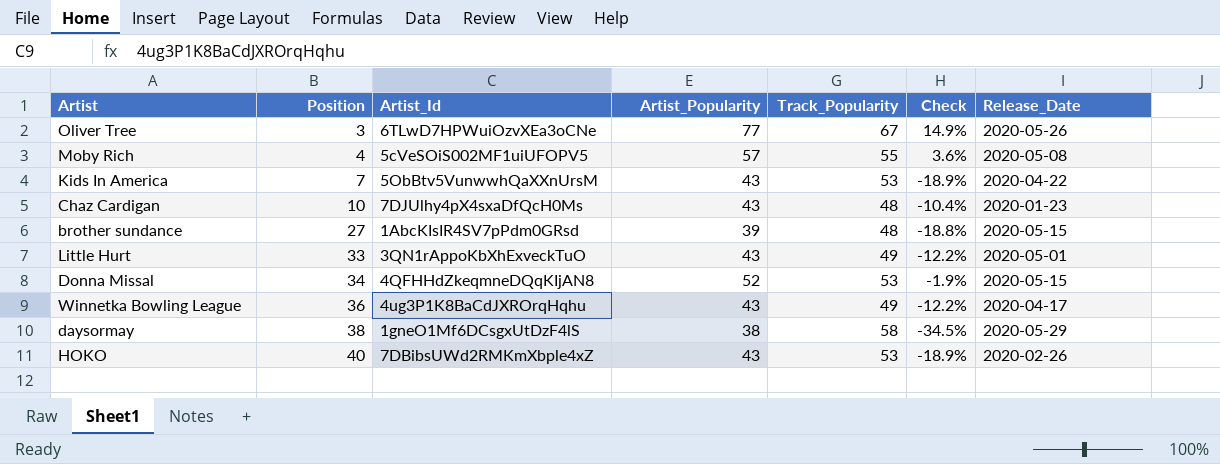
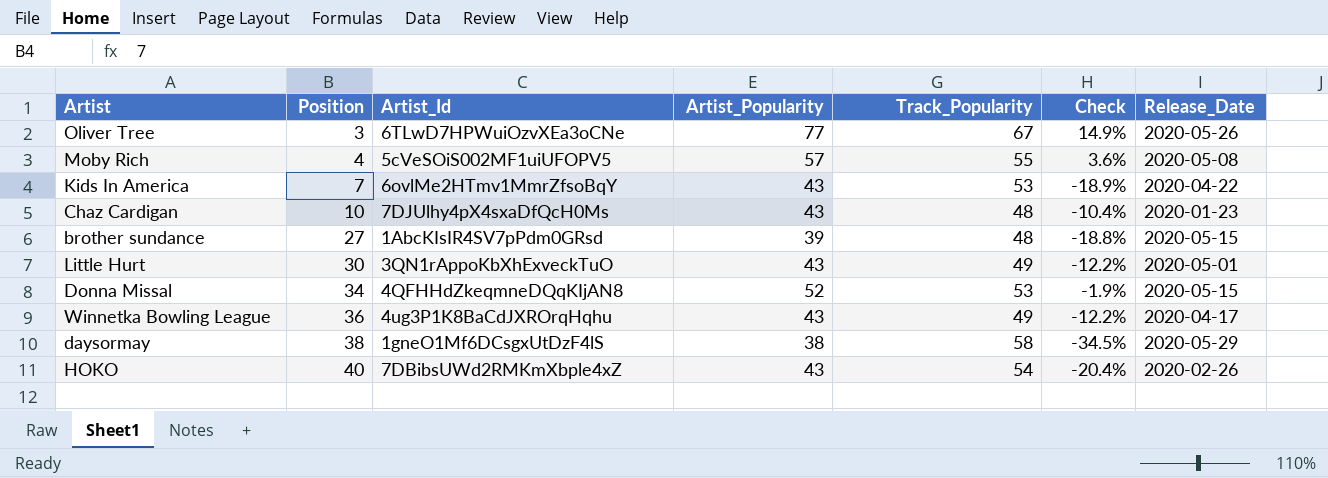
Kids In America | Artist_Id: 5ObBtv5VunwwhQaXXnUrsM -> 6ovlMe2HTmv1MmrZfsoBqY
Little Hurt | Position: 33 -> 30
HOKO | Track_Popularity: 53 -> 54
HOKO | Check: -18.9% -> -20.4%

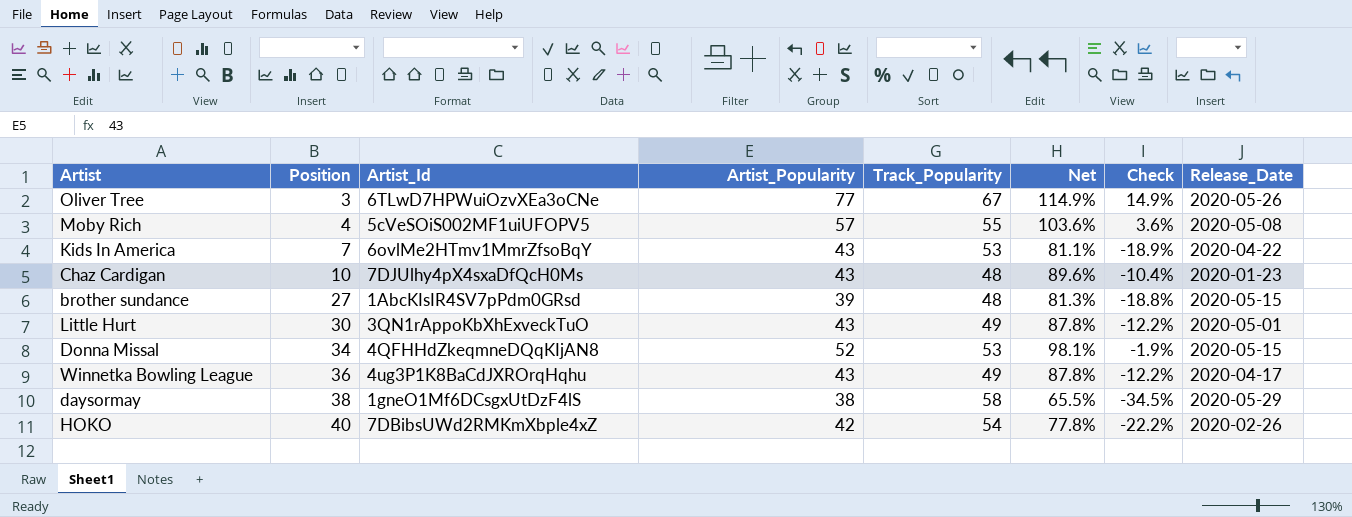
column Net | formula: none -> [Artist_Popularity] / [Track_Popularity]
HOKO | Artist_Popularity: 43 -> 42
HOKO | Check: -20.4% -> -22.2%

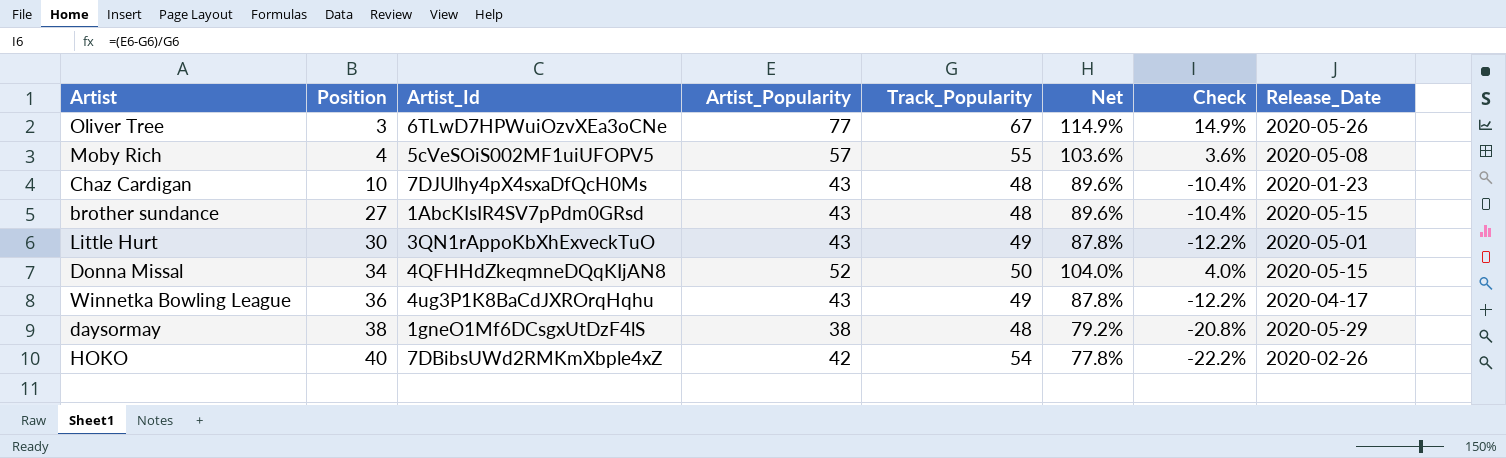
row Kids In America: 7 | 6ovlMe2HTmv1MmrZfsoBqY | 43 | 53 | 81.1% | -18.9% | 2020-04-22 -> none
brother sundance | Artist_Popularity: 39 -> 43
brother sundance | Net: 81.3% -> 89.6%
brother sundance | Check: -18.8% -> -10.4%
Donna Missal | Track_Popularity: 53 -> 50
Donna Missal | Net: 98.1% -> 104.0%
Donna Missal | Check: -1.9% -> 4.0%
daysormay | Track_Popularity: 58 -> 48
daysormay | Net: 65.5% -> 79.2%
daysormay | Check: -34.5% -> -20.8%

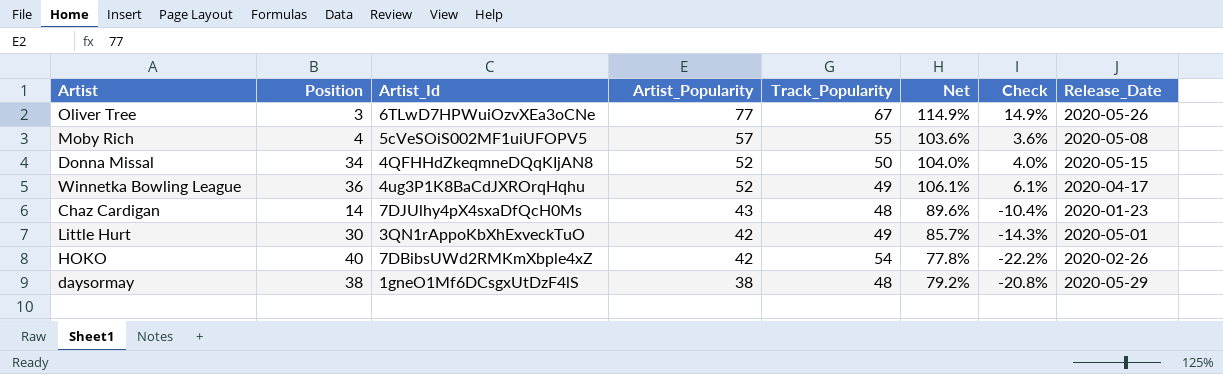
row order: Position ascending -> Artist_Popularity descending
row brother sundance: 27 | 1AbcKIsIR4SV7pPdm0GRsd | 43 | 48 | 89.6% | -10.4% | 2020-05-15 -> none
Winnetka Bowling League | Artist_Popularity: 43 -> 52
Winnetka Bowling League | Net: 87.8% -> 106.1%
Winnetka Bowling League | Check: -12.2% -> 6.1%
Chaz Cardigan | Position: 10 -> 14
Little Hurt | Artist_Popularity: 43 -> 42
Little Hurt | Net: 87.8% -> 85.7%
Little Hurt | Check: -12.2% -> -14.3%

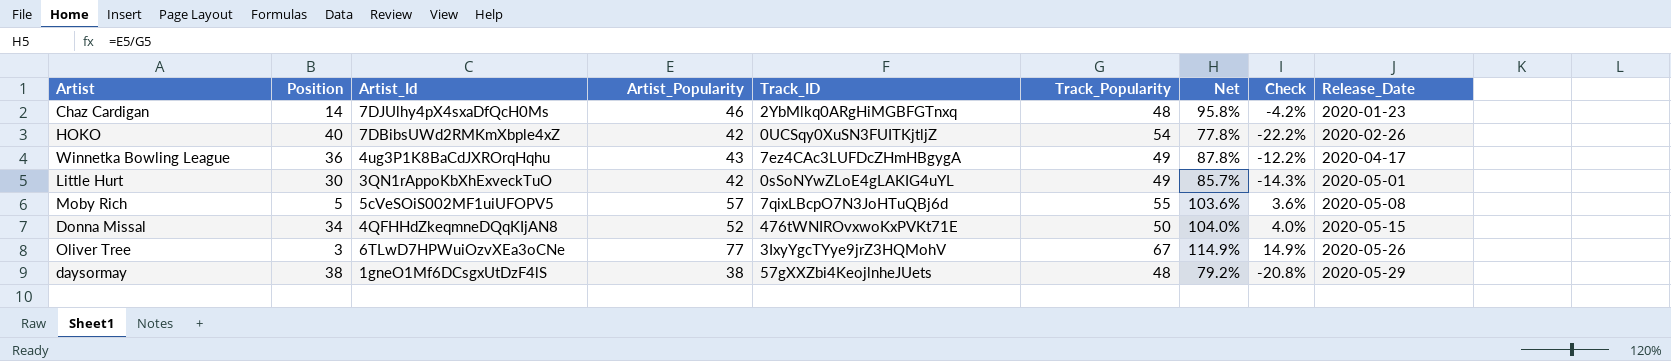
row order: Artist_Popularity descending -> Release_Date ascending
column Track_ID | position: none -> 5
Chaz Cardigan | Artist_Popularity: 43 -> 46
Chaz Cardigan | Net: 89.6% -> 95.8%
Chaz Cardigan | Check: -10.4% -> -4.2%
Winnetka Bowling League | Artist_Popularity: 52 -> 43
Winnetka Bowling League | Net: 106.1% -> 87.8%
Winnetka Bowling League | Check: 6.1% -> -12.2%
Moby Rich | Position: 4 -> 5

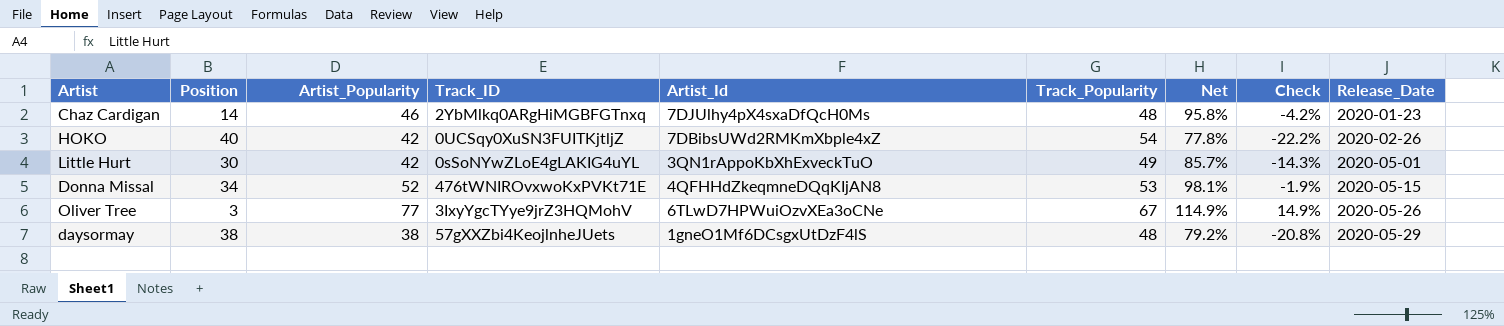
column Artist_Id | position: 3 -> 5
row Winnetka Bowling League: 36 | 4ug3P1K8BaCdJXROrqHqhu | 43 | 7ez4CAc3LUFDcZHmHBgygA | 49 | 87.8% | -12.2% | 2020-04-17 -> none
row Moby Rich: 5 | 5cVeSOiS002MF1uiUFOPV5 | 57 | 7qixLBcpO7N3JoHTuQBj6d | 55 | 103.6% | 3.6% | 2020-05-08 -> none
Donna Missal | Track_Popularity: 50 -> 53
Donna Missal | Net: 104.0% -> 98.1%
Donna Missal | Check: 4.0% -> -1.9%

